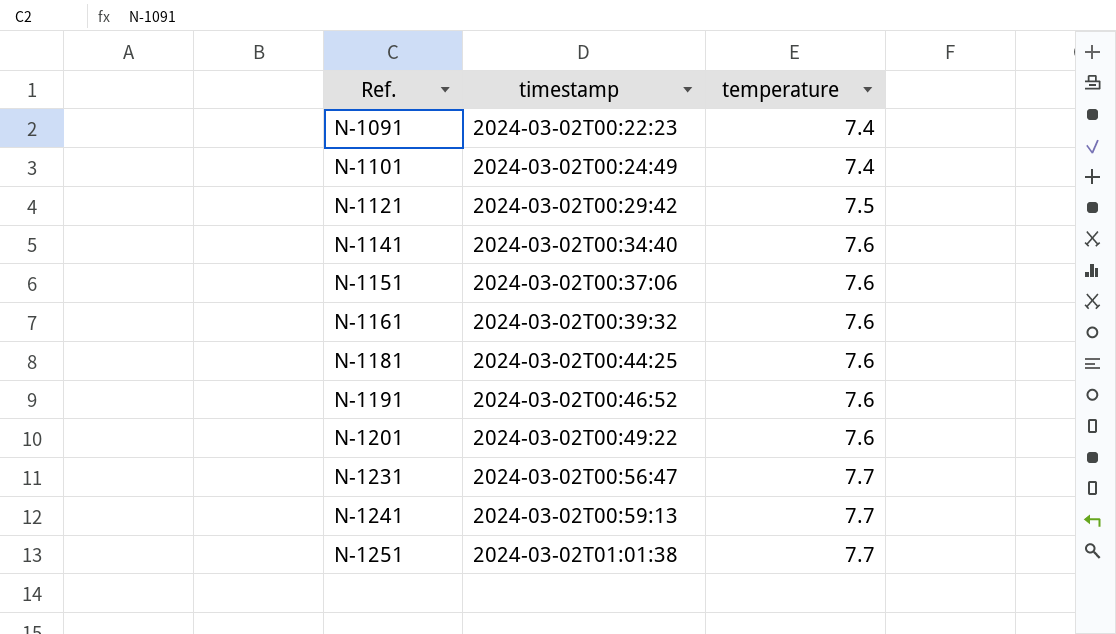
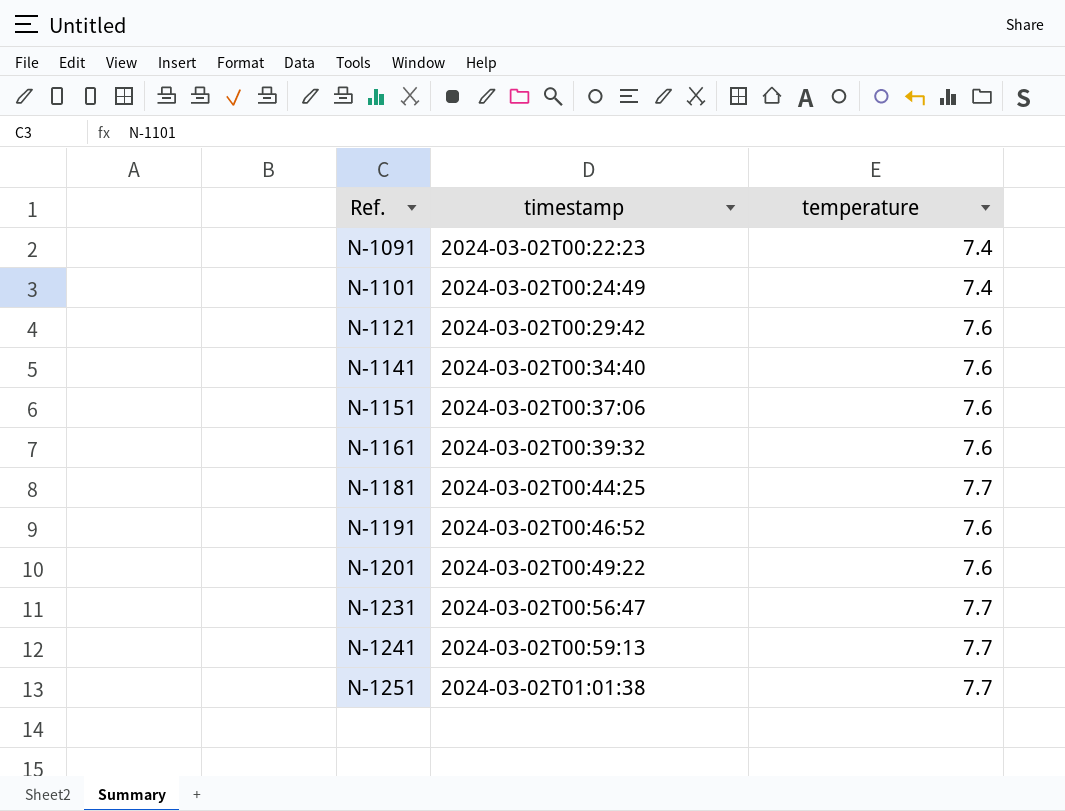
N-1121 | temperature: 7.5 -> 7.6
N-1181 | temperature: 7.6 -> 7.7

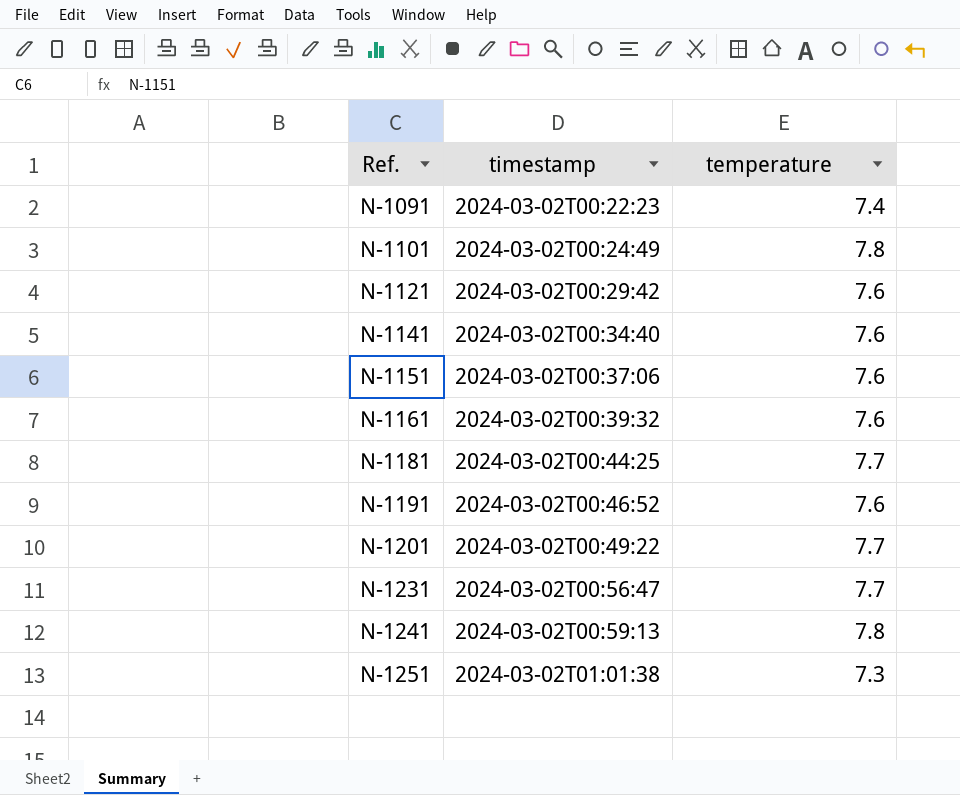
N-1101 | temperature: 7.4 -> 7.8
N-1201 | temperature: 7.6 -> 7.7
N-1241 | temperature: 7.7 -> 7.8
N-1251 | temperature: 7.7 -> 7.3

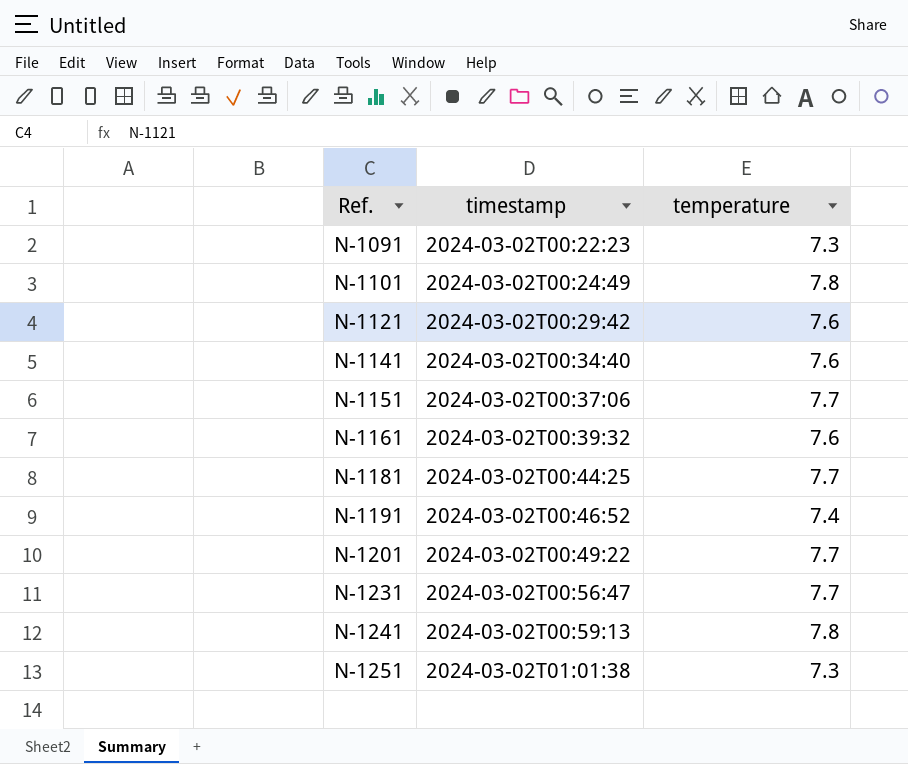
N-1091 | temperature: 7.4 -> 7.3
N-1151 | temperature: 7.6 -> 7.7
N-1191 | temperature: 7.6 -> 7.4

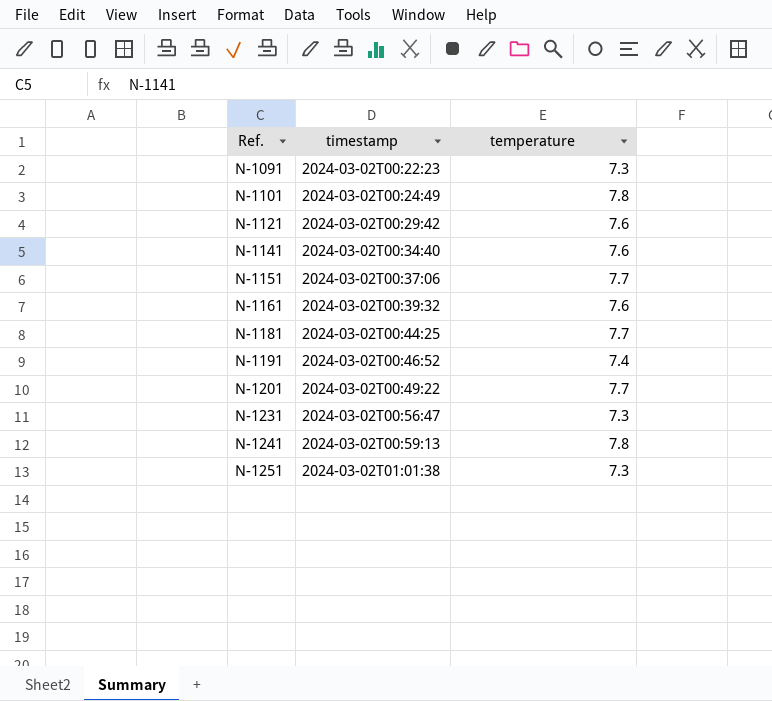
N-1231 | temperature: 7.7 -> 7.3

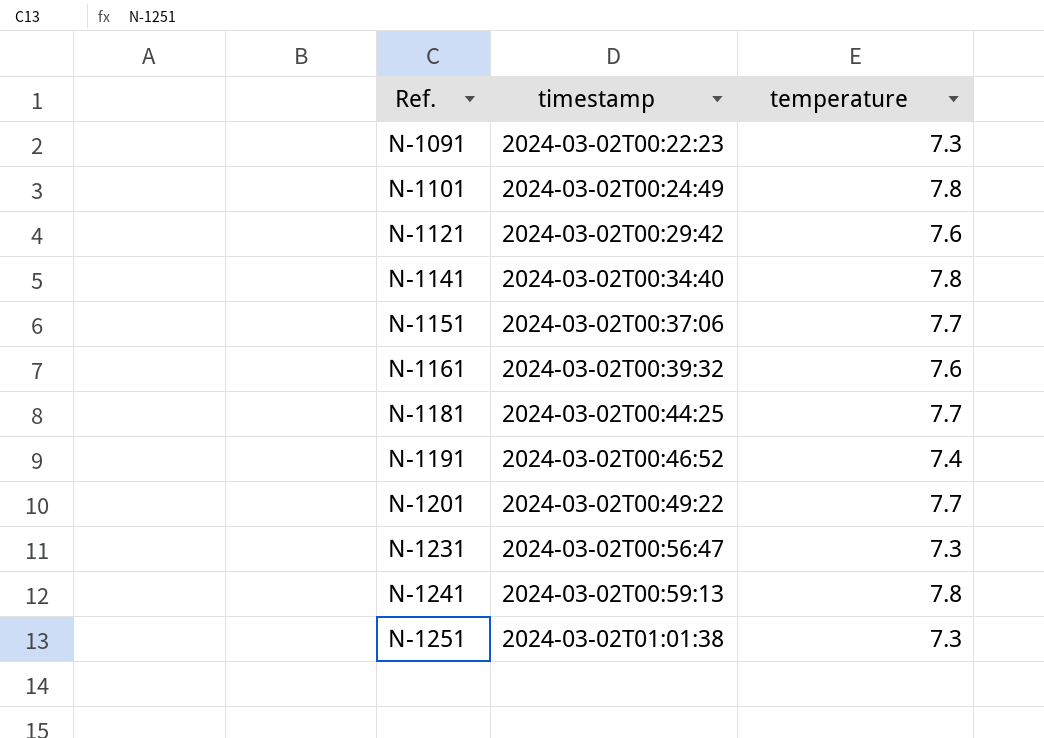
N-1141 | temperature: 7.6 -> 7.8

